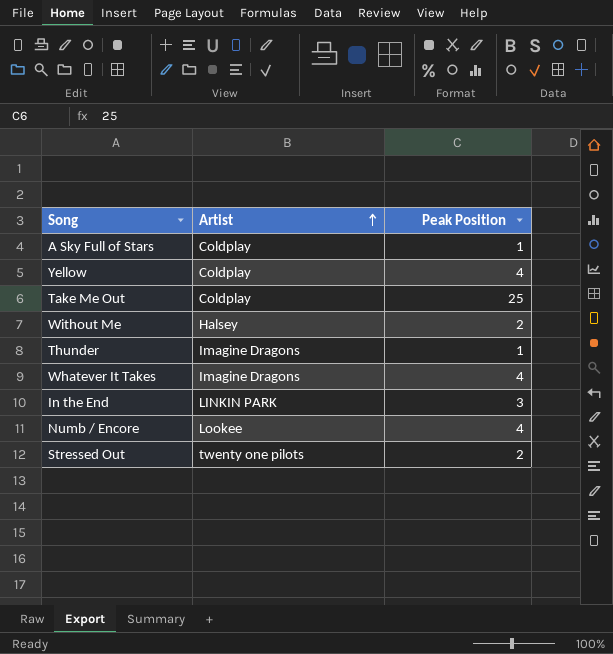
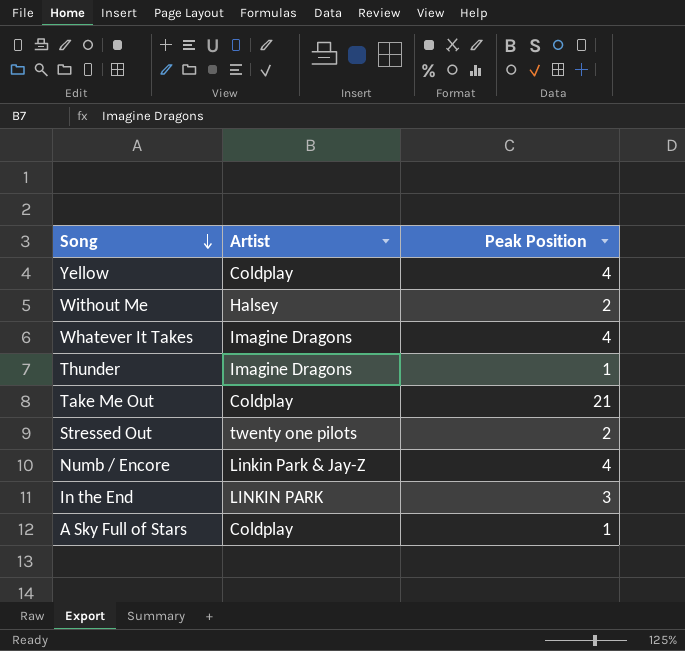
row order: Artist ascending -> Song descending
Take Me Out | Peak Position: 25 -> 21
Numb / Encore | Artist: Lookee -> Linkin Park & Jay-Z

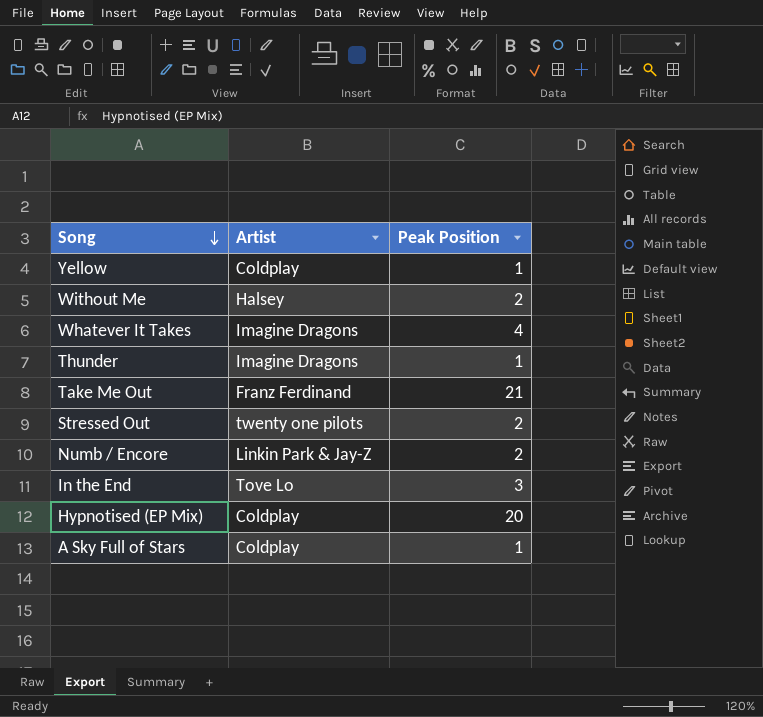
Yellow | Peak Position: 4 -> 1
Take Me Out | Artist: Coldplay -> Franz Ferdinand
Numb / Encore | Peak Position: 4 -> 2
In the End | Artist: LINKIN PARK -> Tove Lo
row Hypnotised (EP Mix): none -> Coldplay | 20

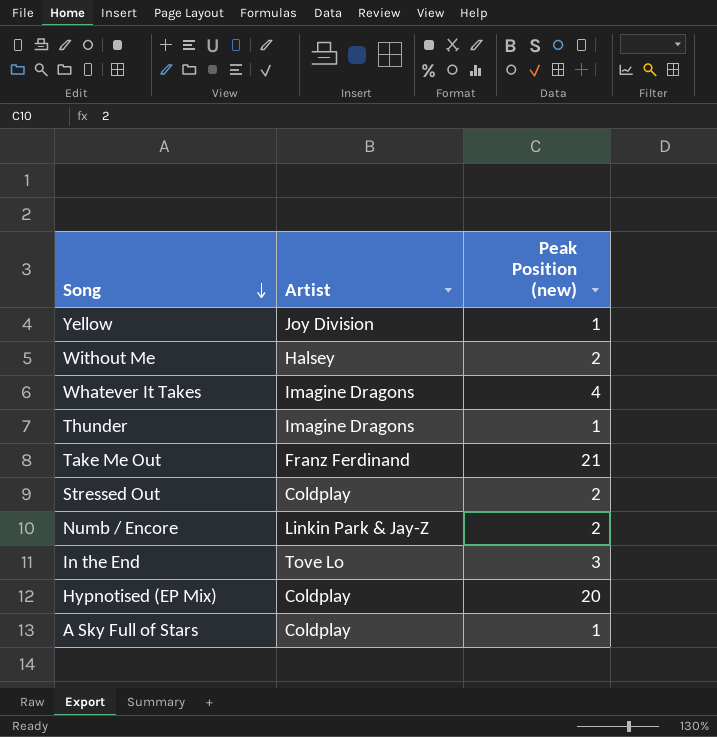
column name: Peak Position -> Peak Position (new)
Yellow | Artist: Coldplay -> Joy Division
Stressed Out | Artist: twenty one pilots -> Coldplay

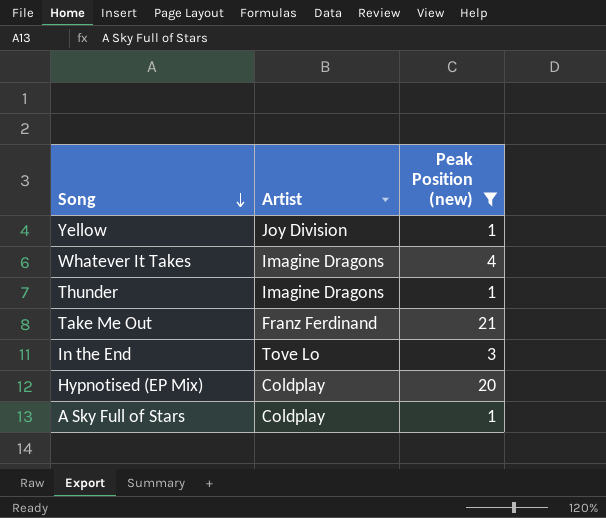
filter: none -> Peak Position (new) != 2

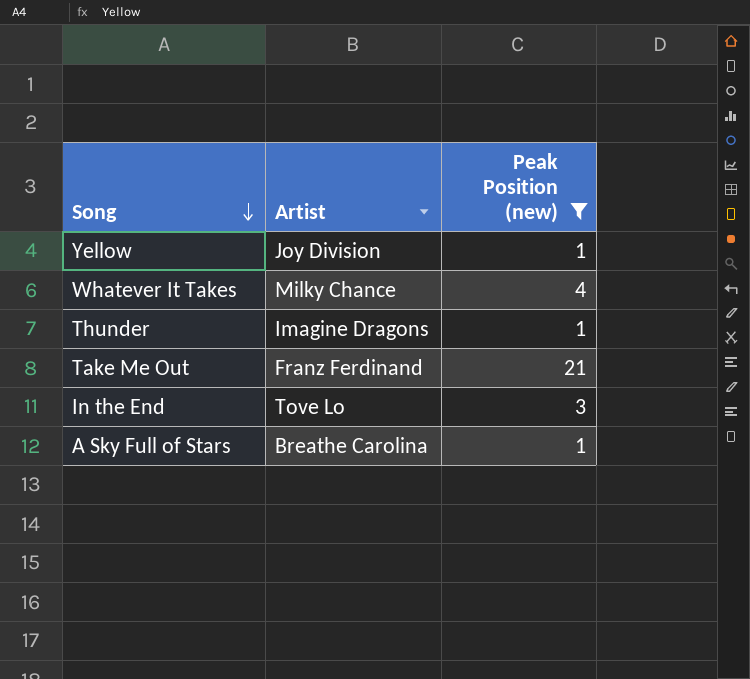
row Hypnotised (EP Mix): Coldplay | 20 -> none
Whatever It Takes | Artist: Imagine Dragons -> Milky Chance
A Sky Full of Stars | Artist: Coldplay -> Breathe Carolina

